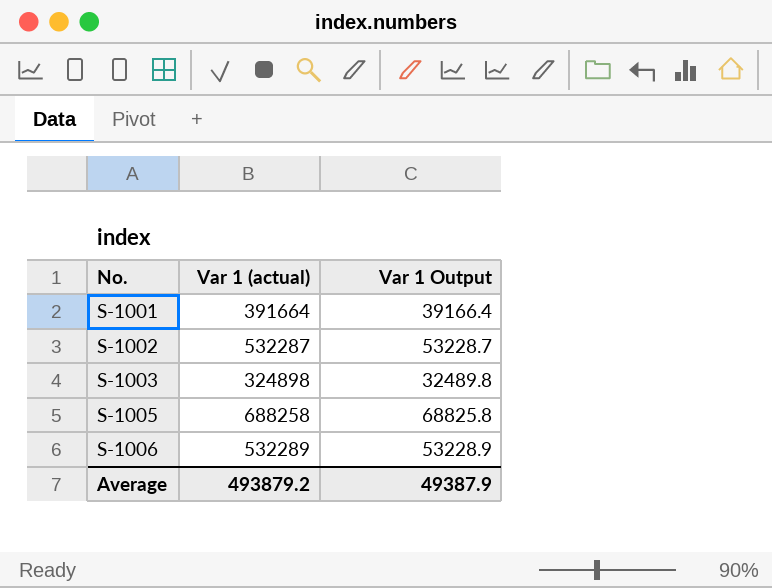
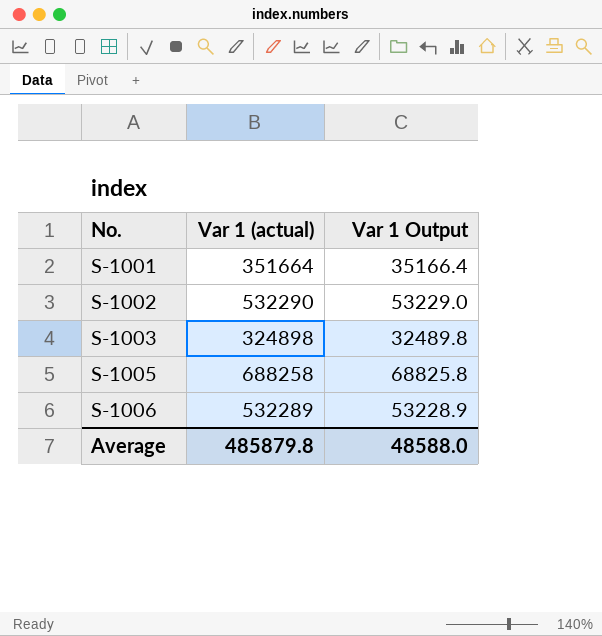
S-1001 | Var 1 (actual): 391664 -> 351664
S-1001 | Var 1 Output: 39166.4 -> 35166.4
S-1002 | Var 1 (actual): 532287 -> 532290
S-1002 | Var 1 Output: 53228.7 -> 53229.0
Average | Var 1 (actual): 493879.2 -> 485879.8
Average | Var 1 Output: 49387.9 -> 48588.0

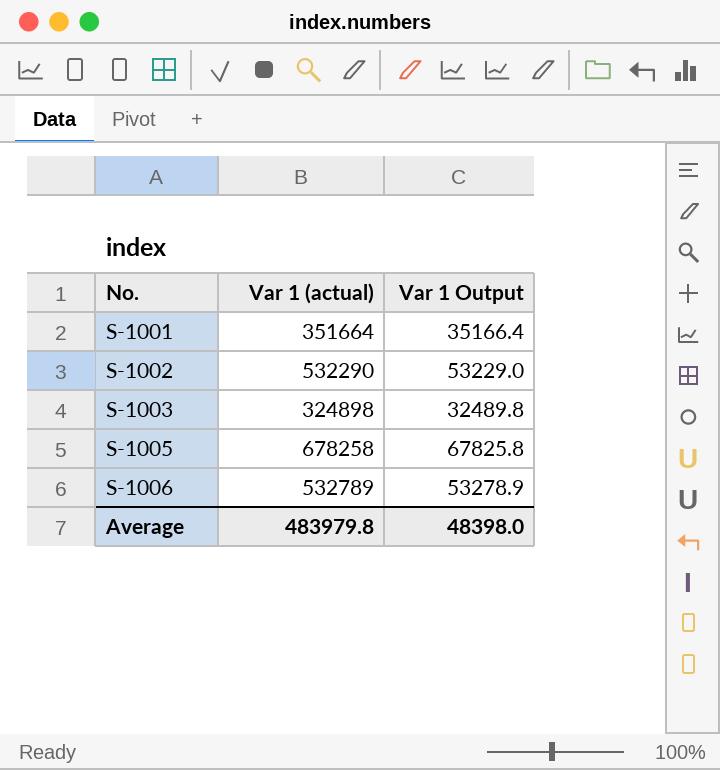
S-1005 | Var 1 (actual): 688258 -> 678258
S-1005 | Var 1 Output: 68825.8 -> 67825.8
S-1006 | Var 1 (actual): 532289 -> 532789
S-1006 | Var 1 Output: 53228.9 -> 53278.9
Average | Var 1 (actual): 485879.8 -> 483979.8
Average | Var 1 Output: 48588.0 -> 48398.0

